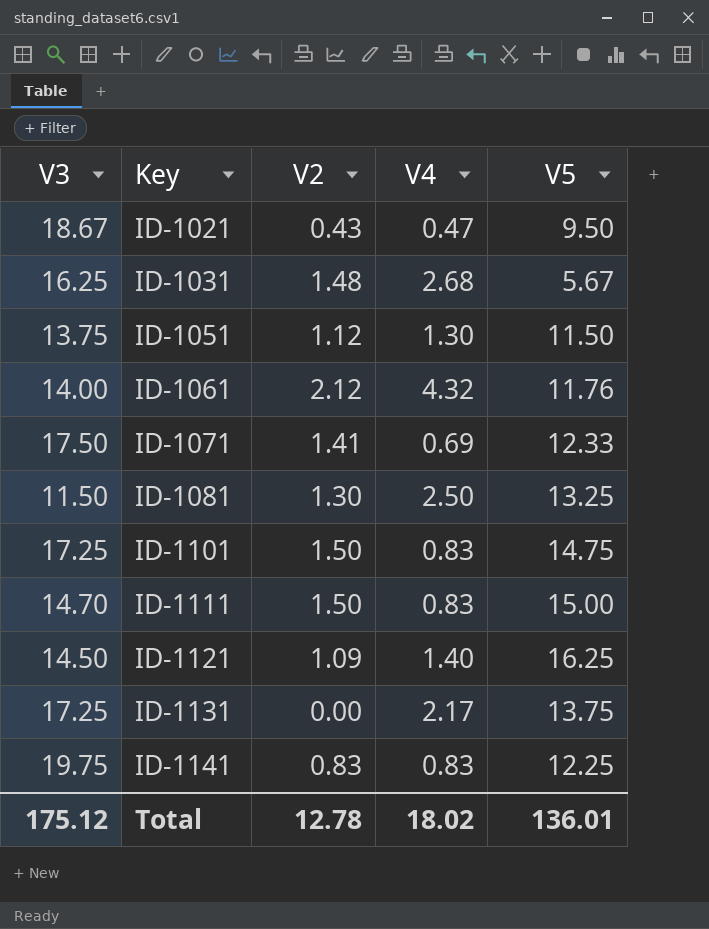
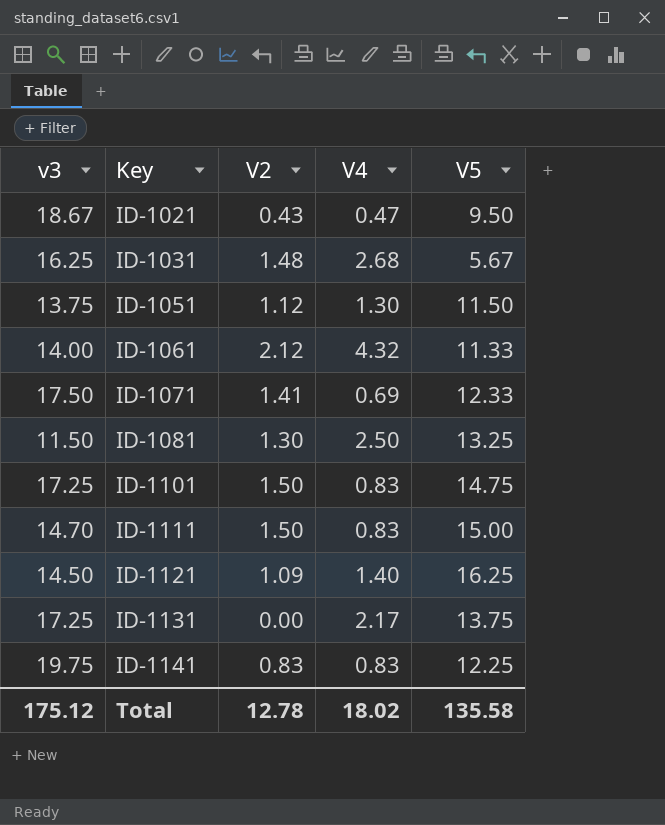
column name: V3 -> v3
ID-1061 | V5: 11.76 -> 11.33
Total | V5: 136.01 -> 135.58

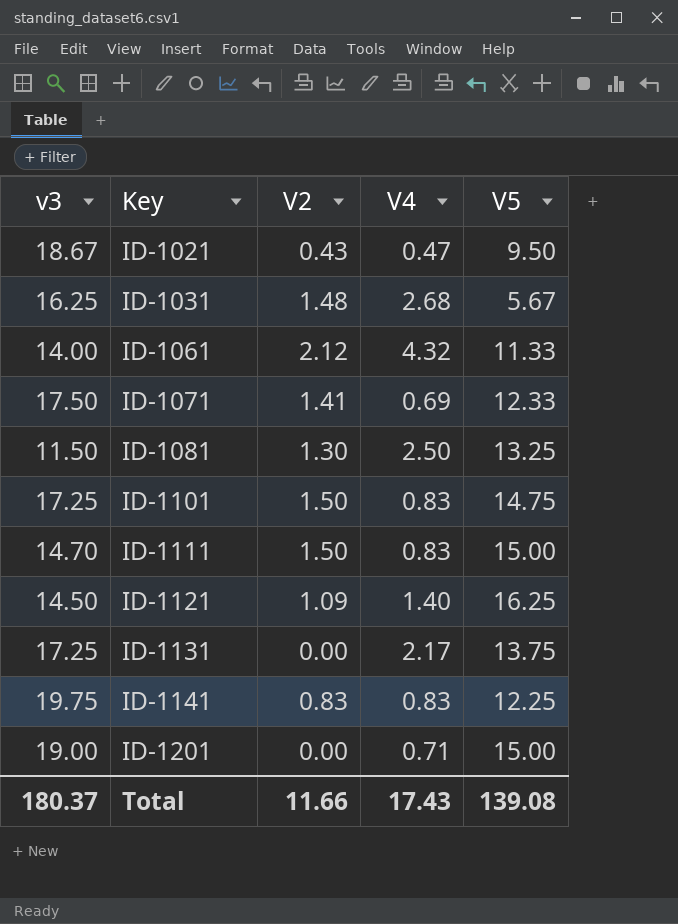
row ID-1051: 13.75 | 1.12 | 1.30 | 11.50 -> none
row ID-1201: none -> 19.00 | 0.00 | 0.71 | 15.00
Total | v3: 175.12 -> 180.37
Total | V2: 12.78 -> 11.66
Total | V4: 18.02 -> 17.43
Total | V5: 135.58 -> 139.08

